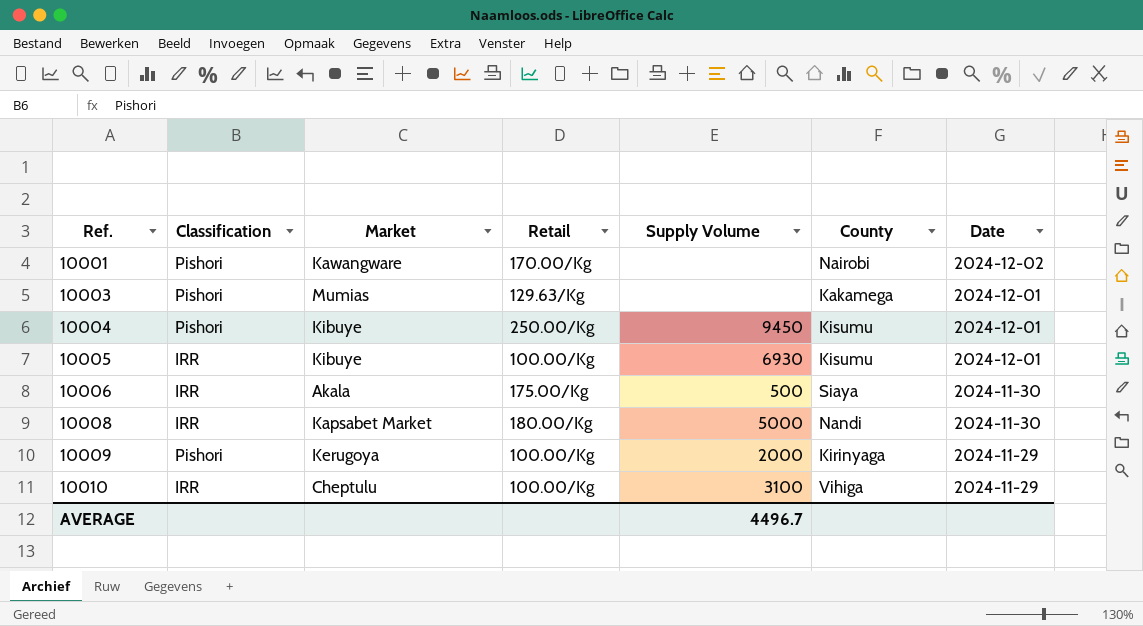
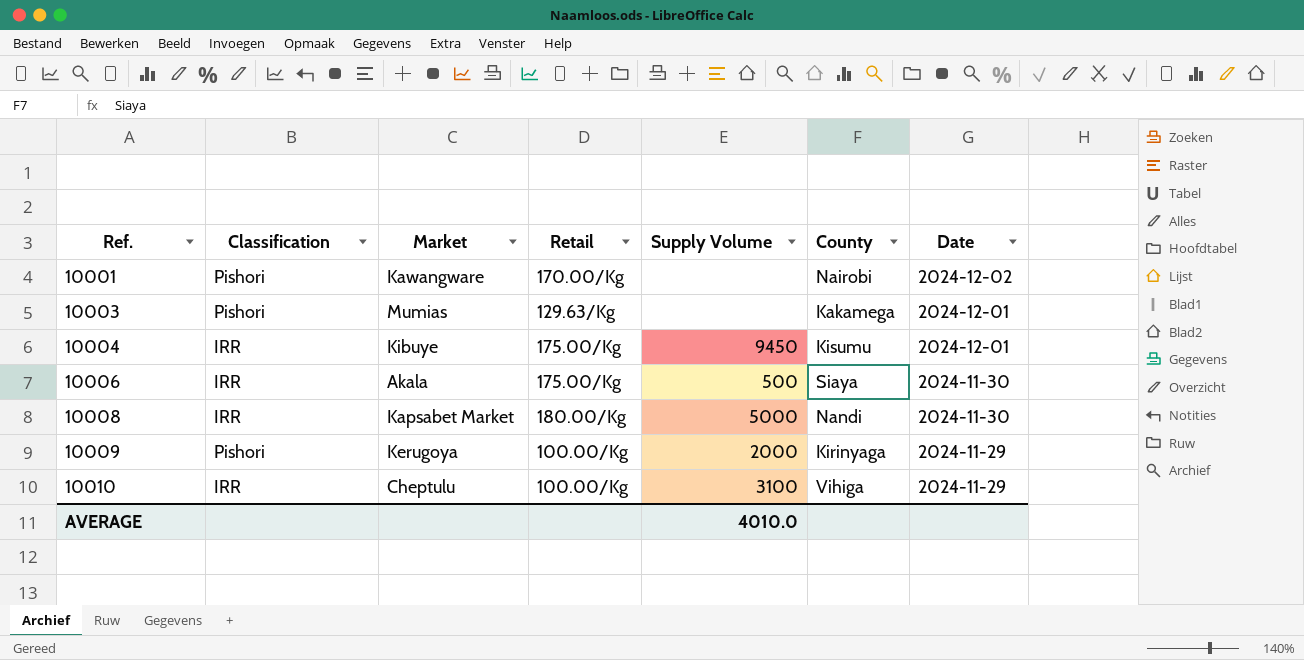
row 10005: IRR | Kibuye | 100.00/Kg | 6930 | Kisumu | 2024-12-01 -> none
10004 | Classification: Pishori -> IRR
10004 | Retail: 250.00/Kg -> 175.00/Kg
AVERAGE | Supply Volume: 4496.7 -> 4010.0

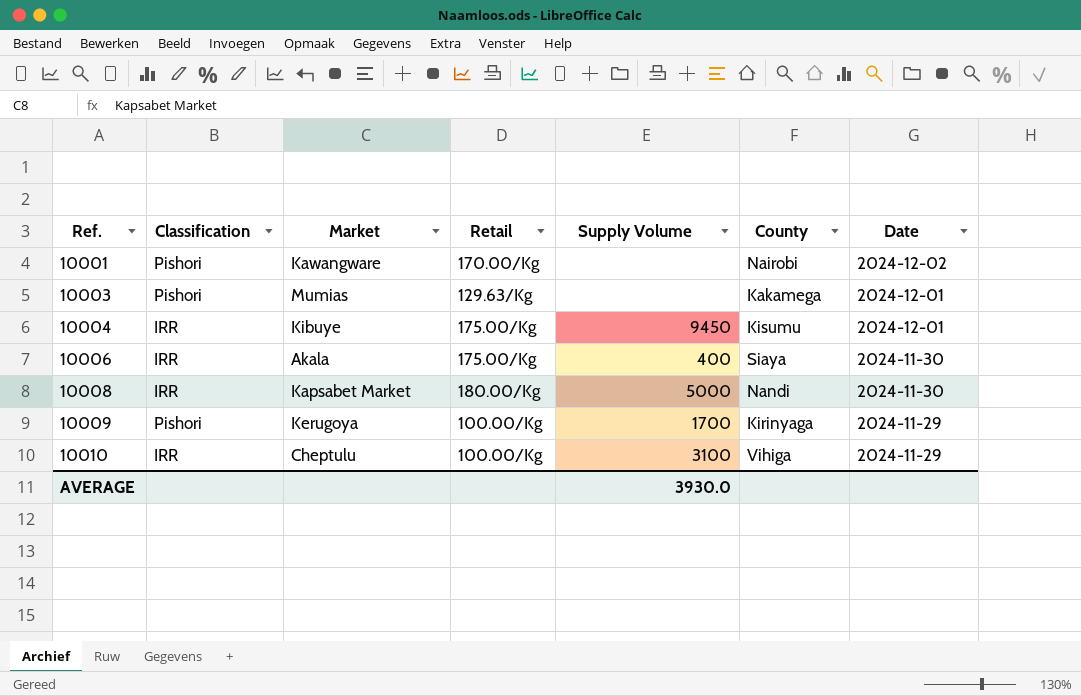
10006 | Supply Volume: 500 -> 400
10009 | Supply Volume: 2000 -> 1700
AVERAGE | Supply Volume: 4010.0 -> 3930.0

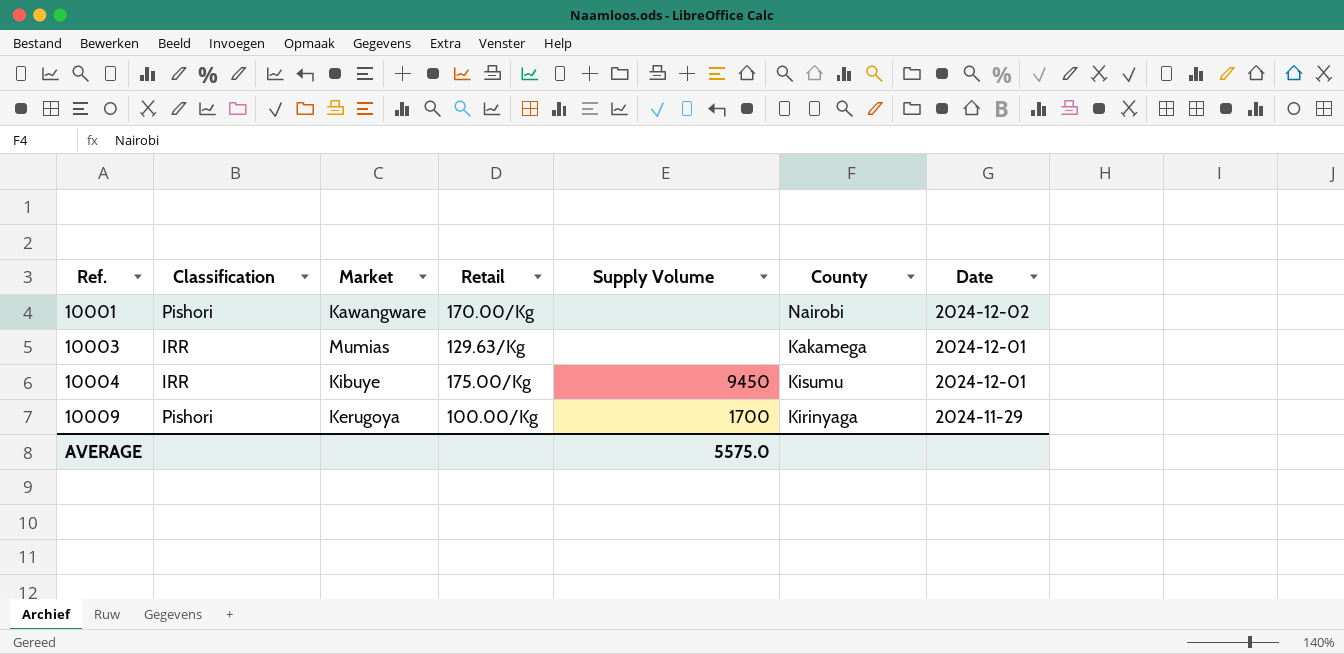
row 10006: IRR | Akala | 175.00/Kg | 400 | Siaya | 2024-11-30 -> none
row 10008: IRR | Kapsabet Market | 180.00/Kg | 5000 | Nandi | 2024-11-30 -> none
row 10010: IRR | Cheptulu | 100.00/Kg | 3100 | Vihiga | 2024-11-29 -> none
10003 | Classification: Pishori -> IRR
AVERAGE | Supply Volume: 3930.0 -> 5575.0

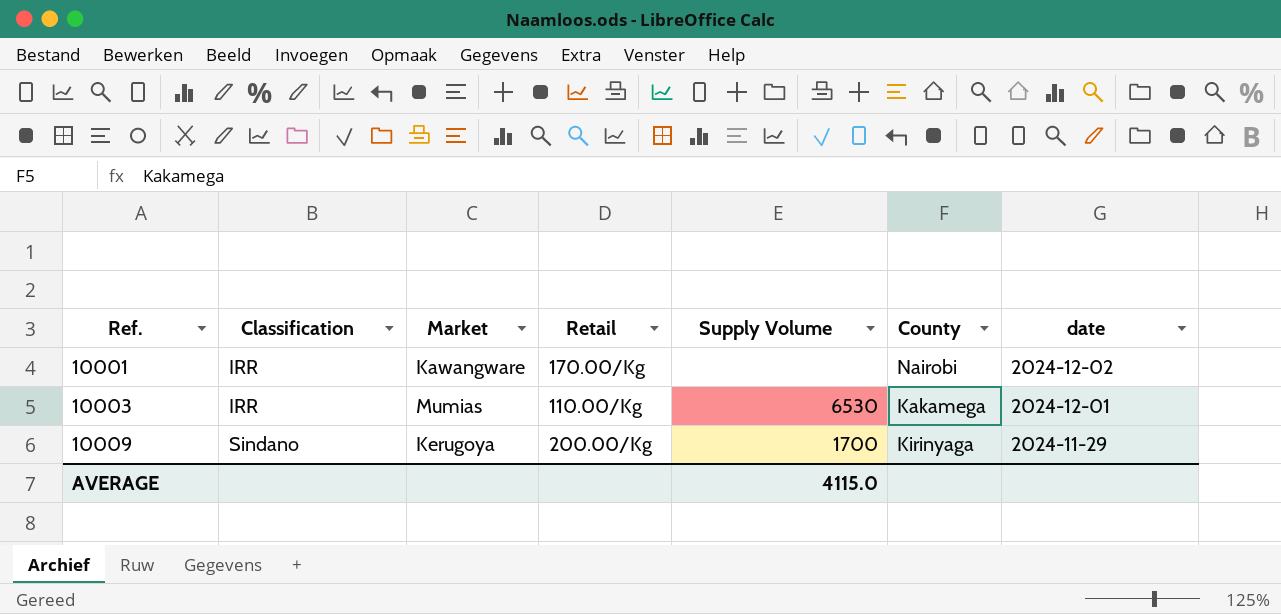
column name: Date -> date
row 10004: IRR | Kibuye | 175.00/Kg | 9450 | Kisumu | 2024-12-01 -> none
10001 | Classification: Pishori -> IRR
10003 | Retail: 129.63/Kg -> 110.00/Kg
10003 | Supply Volume: none -> 6530
10009 | Classification: Pishori -> Sindano
10009 | Retail: 100.00/Kg -> 200.00/Kg
AVERAGE | Supply Volume: 5575.0 -> 4115.0

